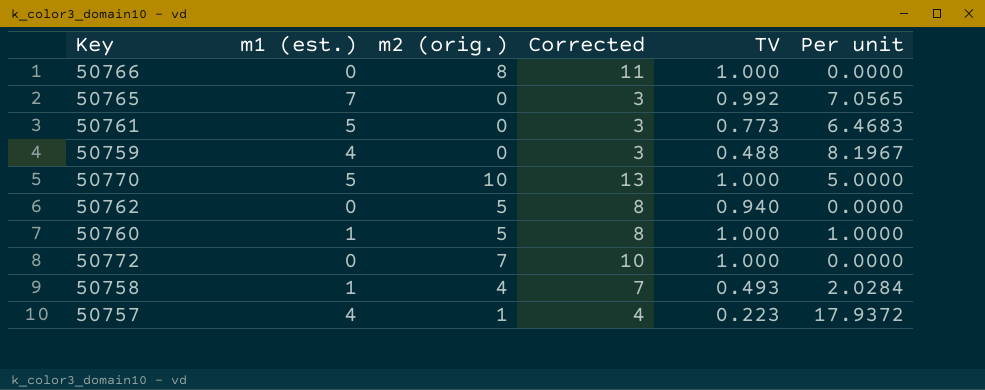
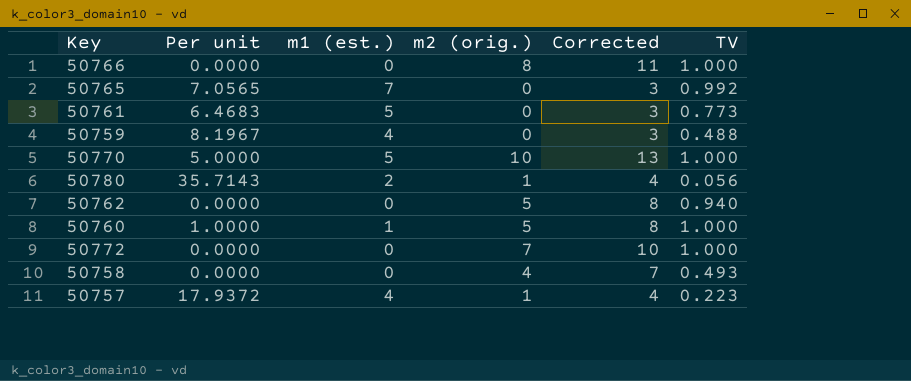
column Per unit | position: 6 -> 2
row 50780: none -> 35.7143 | 2 | 1 | 4 | 0.056
50758 | Per unit: 2.0284 -> 0.0000
50758 | m1 (est.): 1 -> 0

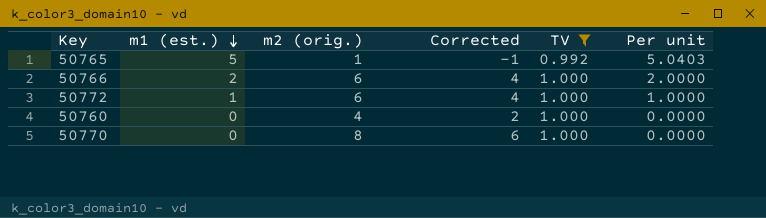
filter: none -> TV >= 0.992
row order: none -> m1 (est.) descending
column Corrected | formula: [m2 (orig.)] + 3 -> [m2 (orig.)] - 2
column Per unit | position: 2 -> 6
50765 | m1 (est.): 7 -> 5
50765 | m2 (orig.): 0 -> 1
50765 | Per unit: 7.0565 -> 5.0403
50766 | m1 (est.): 0 -> 2
50766 | m2 (orig.): 8 -> 6
50766 | Per unit: 0.0000 -> 2.0000
50772 | m1 (est.): 0 -> 1
50772 | m2 (orig.): 7 -> 6
50772 | Per unit: 0.0000 -> 1.0000
50760 | m1 (est.): 1 -> 0
50760 | m2 (orig.): 5 -> 4
50760 | Per unit: 1.0000 -> 0.0000
50770 | m1 (est.): 5 -> 0
50770 | m2 (orig.): 10 -> 8
50770 | Per unit: 5.0000 -> 0.0000

